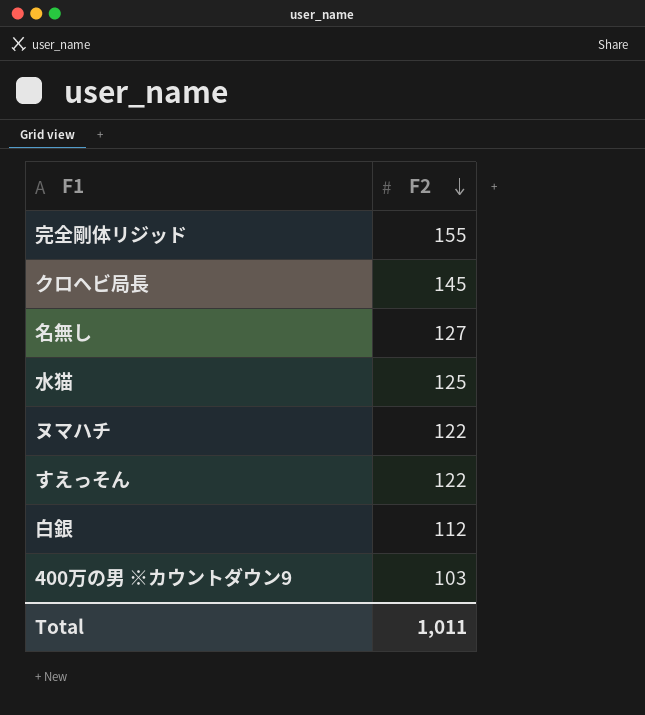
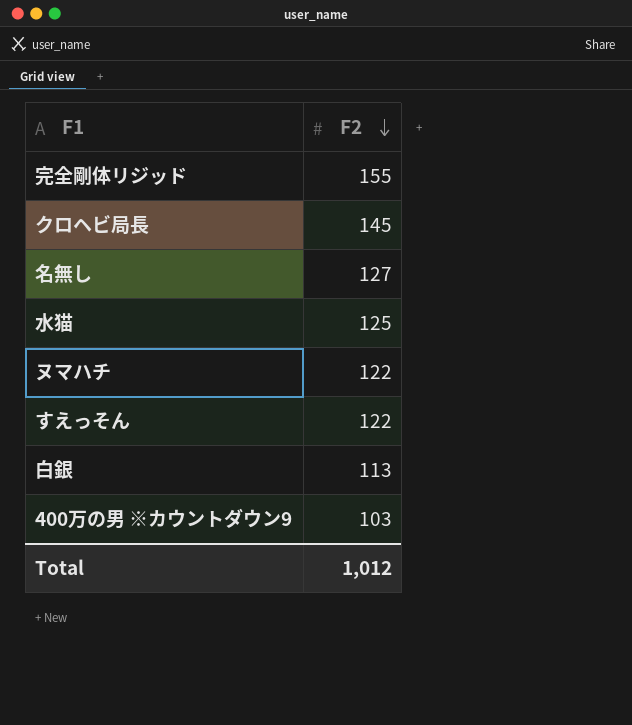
白銀 | F2: 112 -> 113
Total | F2: 1,011 -> 1,012

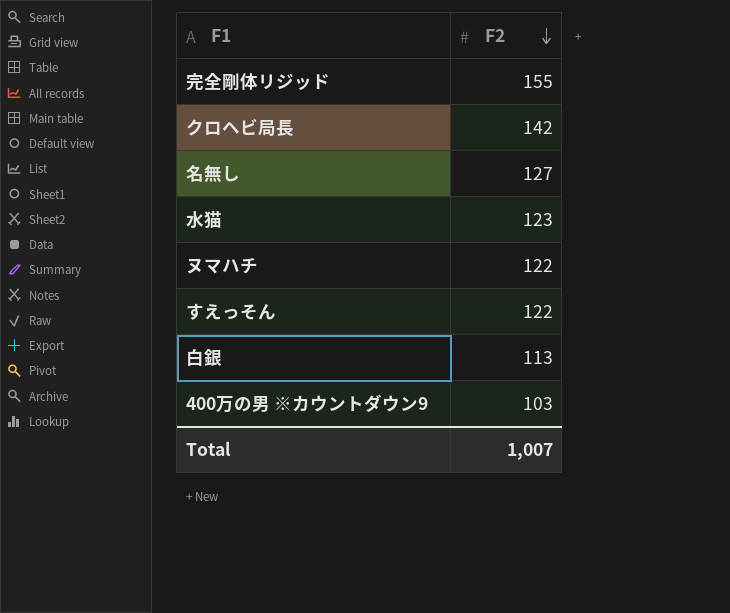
クロヘビ局長 | F2: 145 -> 142
水猫 | F2: 125 -> 123
Total | F2: 1,012 -> 1,007

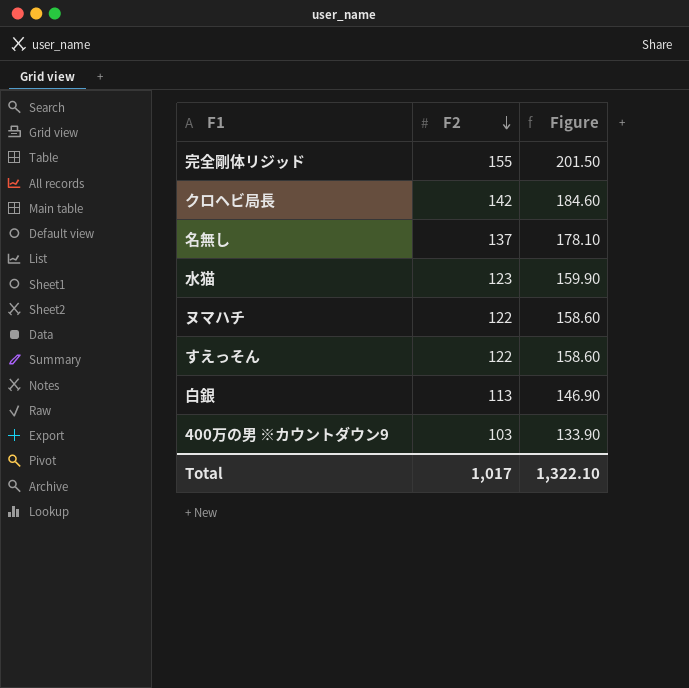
column Figure | formula: none -> [F2] * 1.3
名無し | F2: 127 -> 137
Total | F2: 1,007 -> 1,017

